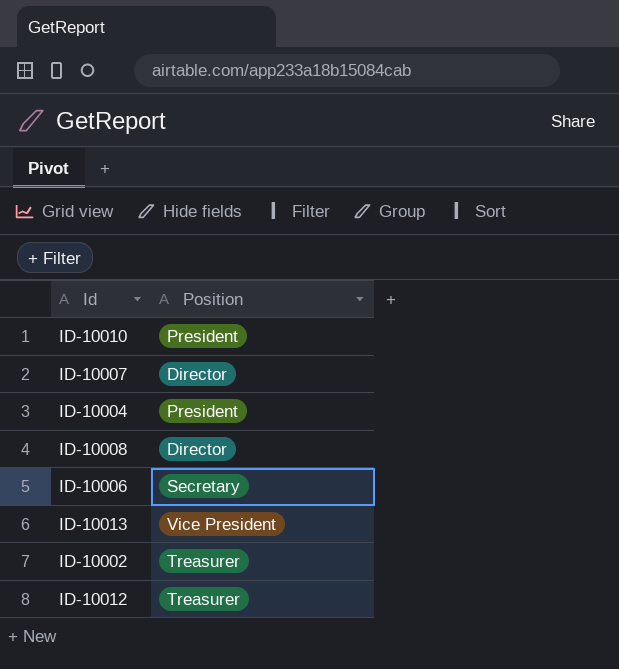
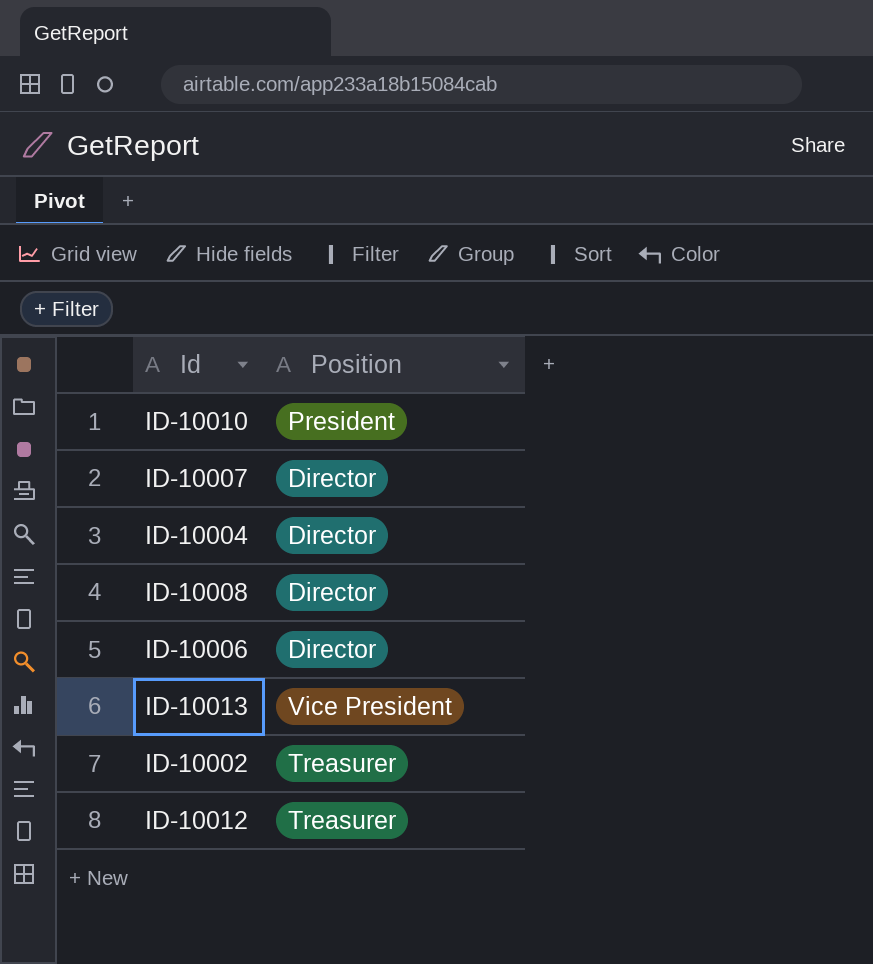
ID-10004 | Position: President -> Director
ID-10006 | Position: Secretary -> Director

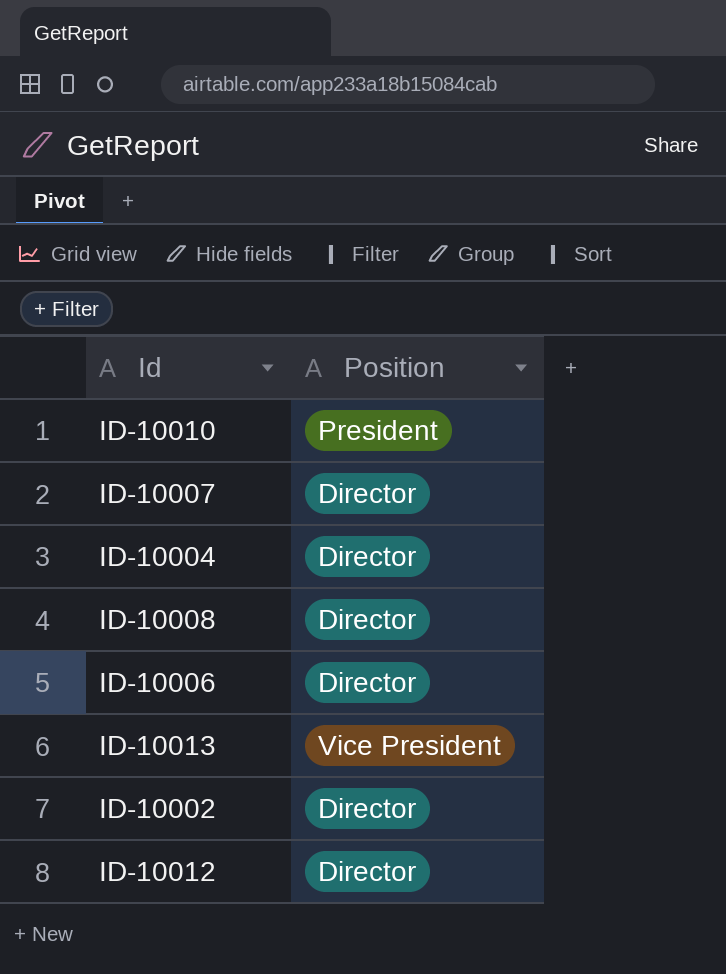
ID-10002 | Position: Treasurer -> Director
ID-10012 | Position: Treasurer -> Director

